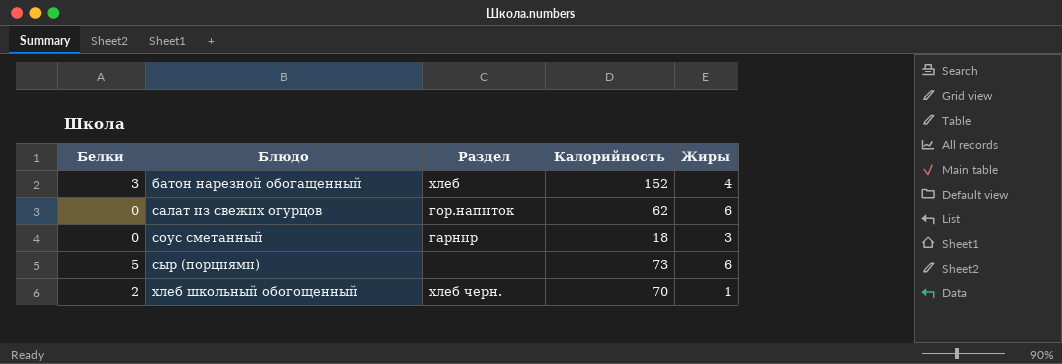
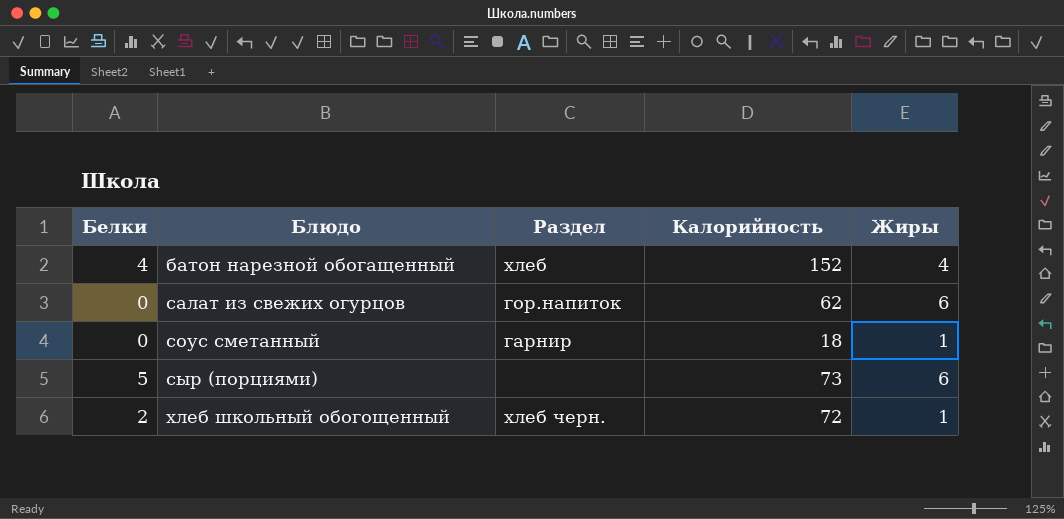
батон нарезной обогащенный | Белки: 3 -> 4
соус сметанный | Жиры: 3 -> 1
хлеб школьный обогощенный | Калорийность: 70 -> 72

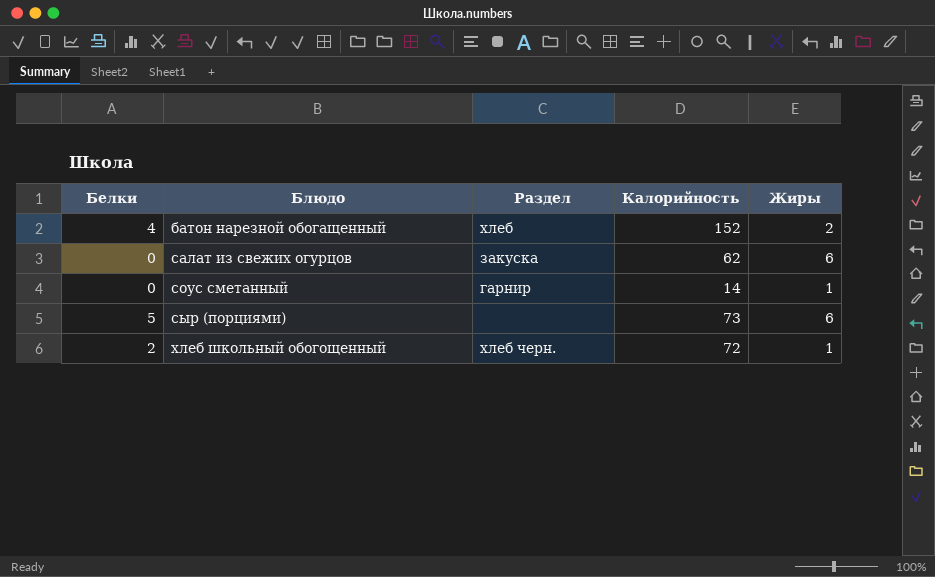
батон нарезной обогащенный | Жиры: 4 -> 2
салат из свежих огурцов | Раздел: гор.напиток -> закуска
соус сметанный | Калорийность: 18 -> 14

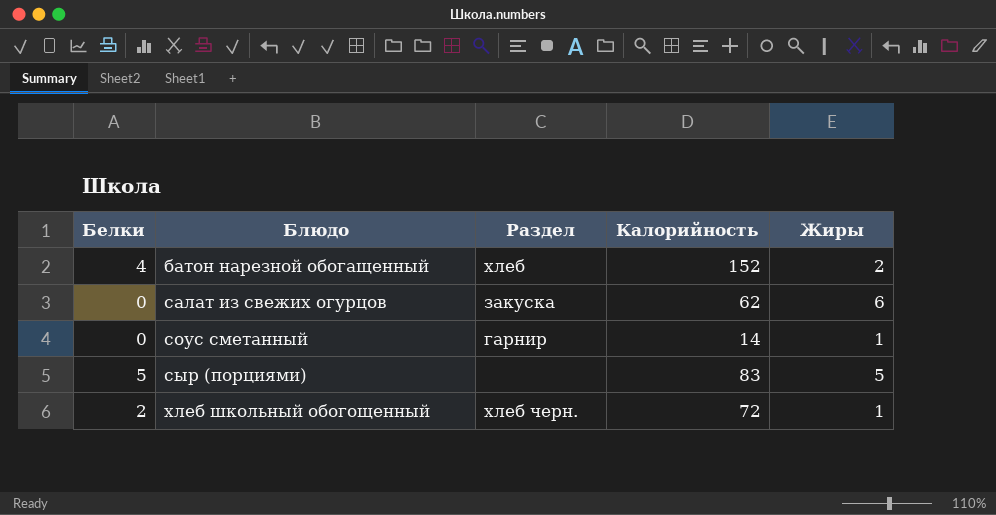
сыр (порциями) | Калорийность: 73 -> 83
сыр (порциями) | Жиры: 6 -> 5

